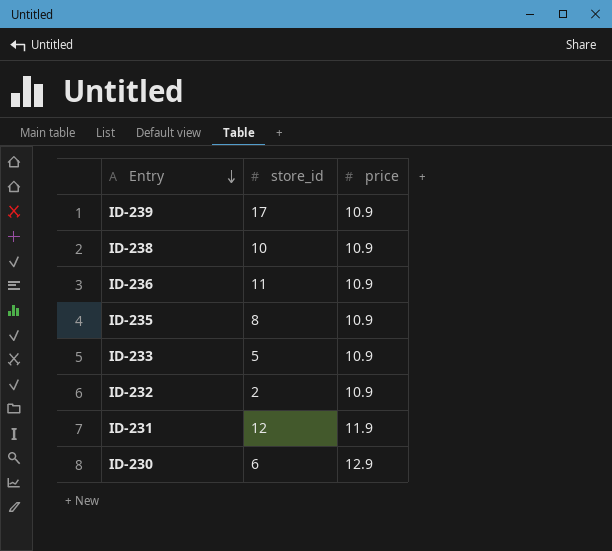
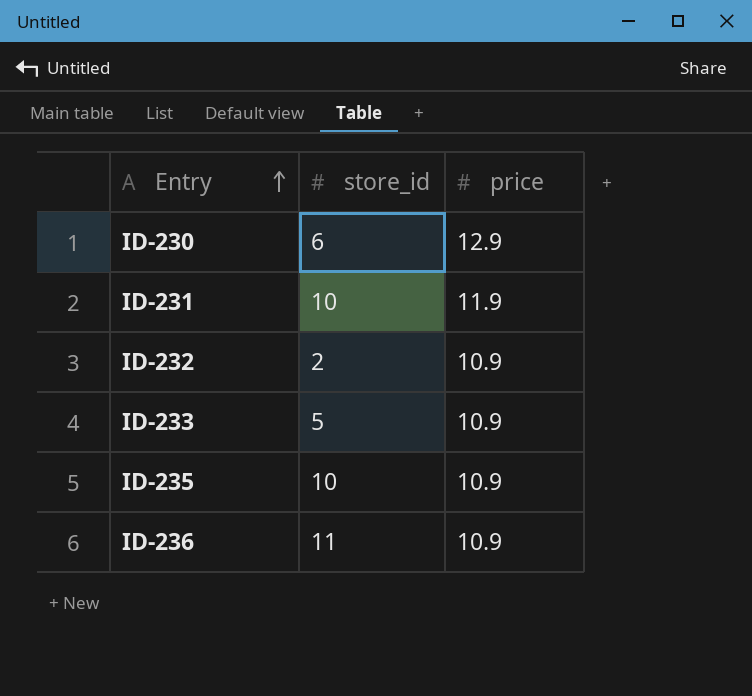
row order: Entry descending -> Entry ascending
row ID-239: 17 | 10.9 -> none
row ID-238: 10 | 10.9 -> none
ID-231 | store_id: 12 -> 10
ID-235 | store_id: 8 -> 10

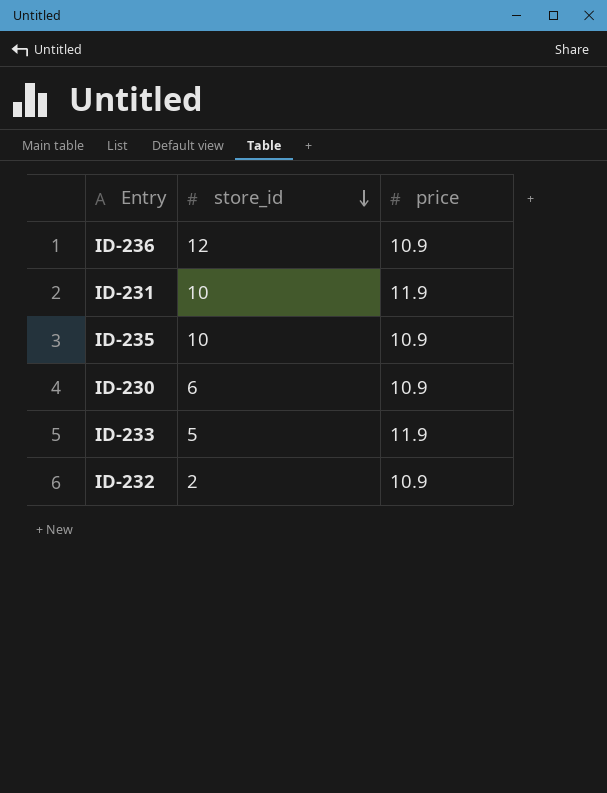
row order: Entry ascending -> store_id descending
ID-236 | store_id: 11 -> 12
ID-230 | price: 12.9 -> 10.9
ID-233 | price: 10.9 -> 11.9

